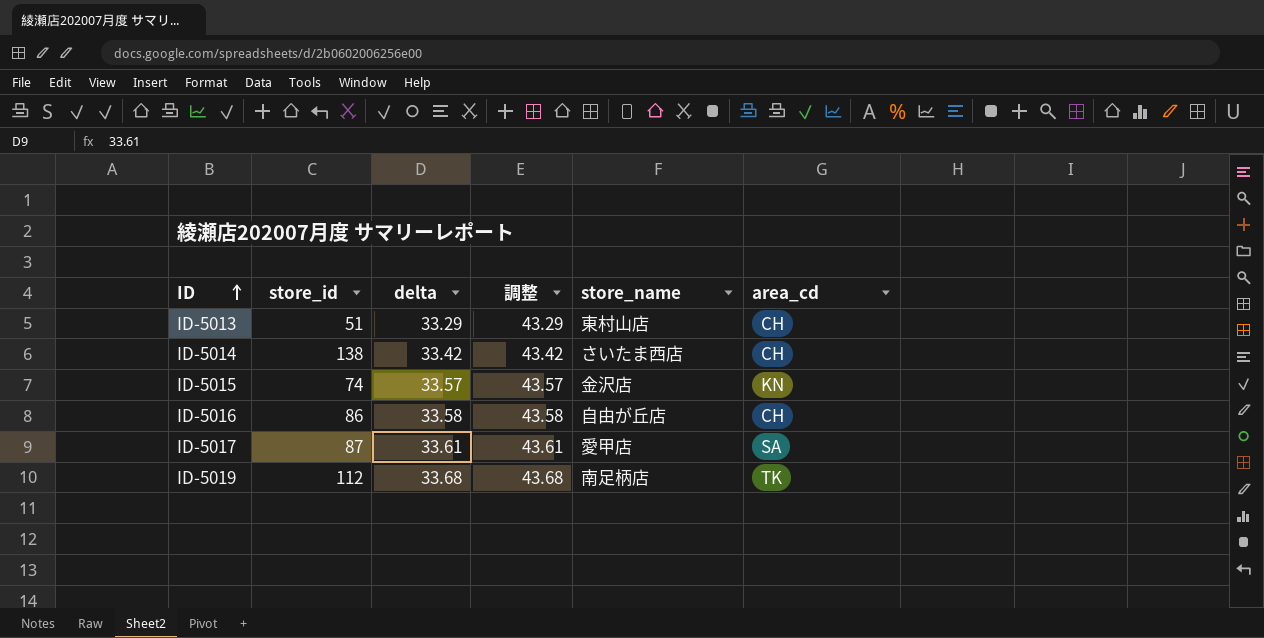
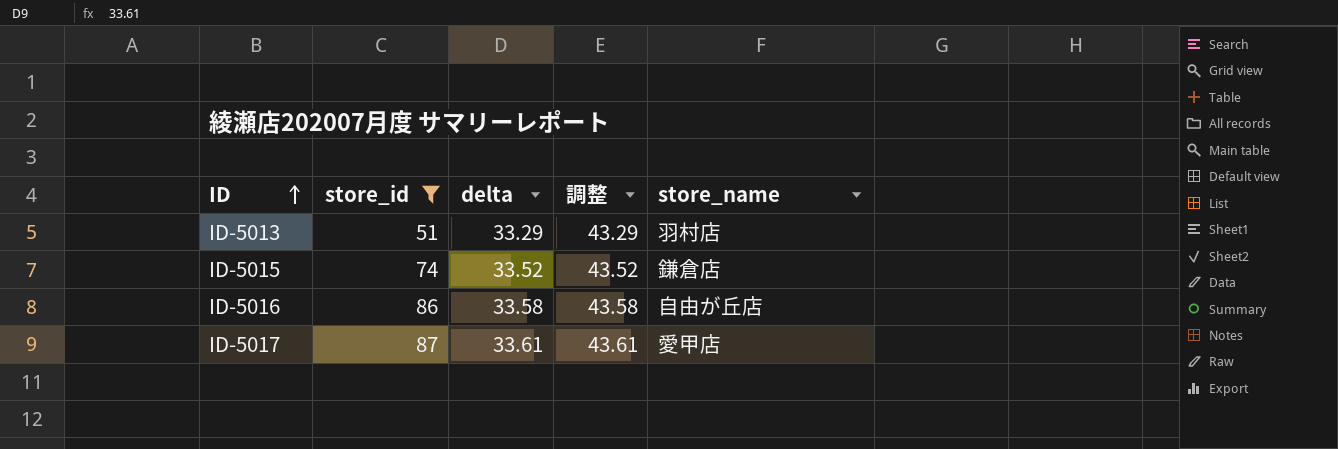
filter: none -> store_id <= 87
column area_cd | position: 6 -> none
ID-5013 | store_name: 東村山店 -> 羽村店
ID-5015 | delta: 33.57 -> 33.52
ID-5015 | 調整: 43.57 -> 43.52
ID-5015 | store_name: 金沢店 -> 鎌倉店

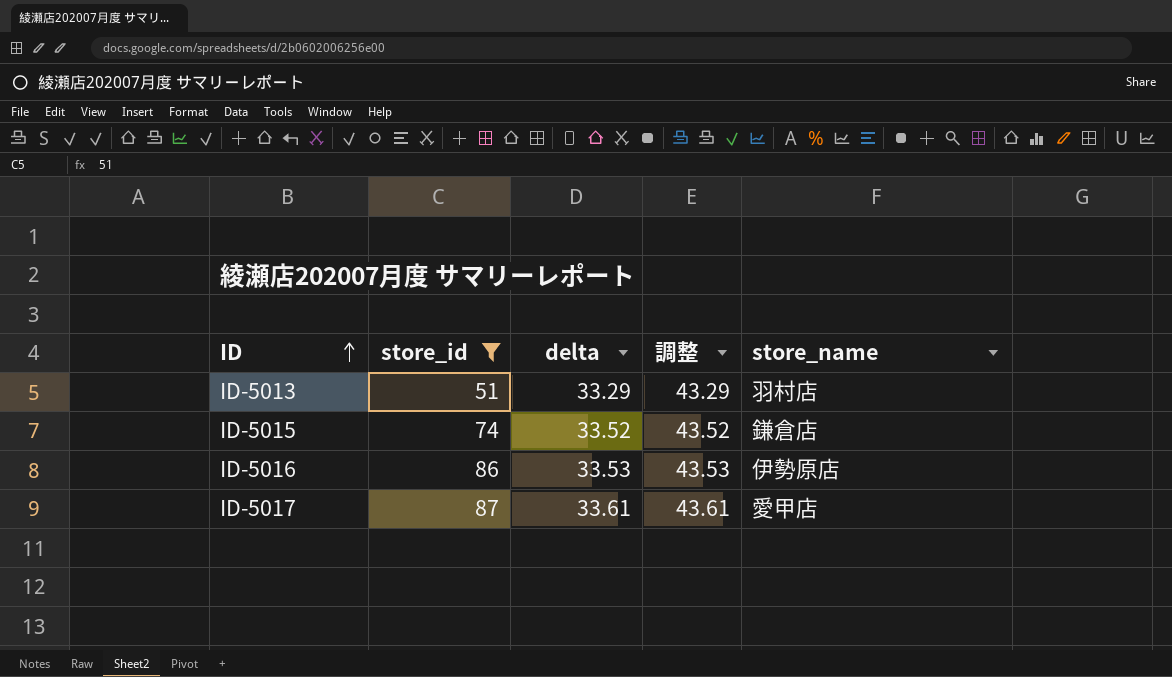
ID-5016 | delta: 33.58 -> 33.53
ID-5016 | 調整: 43.58 -> 43.53
ID-5016 | store_name: 自由が丘店 -> 伊勢原店

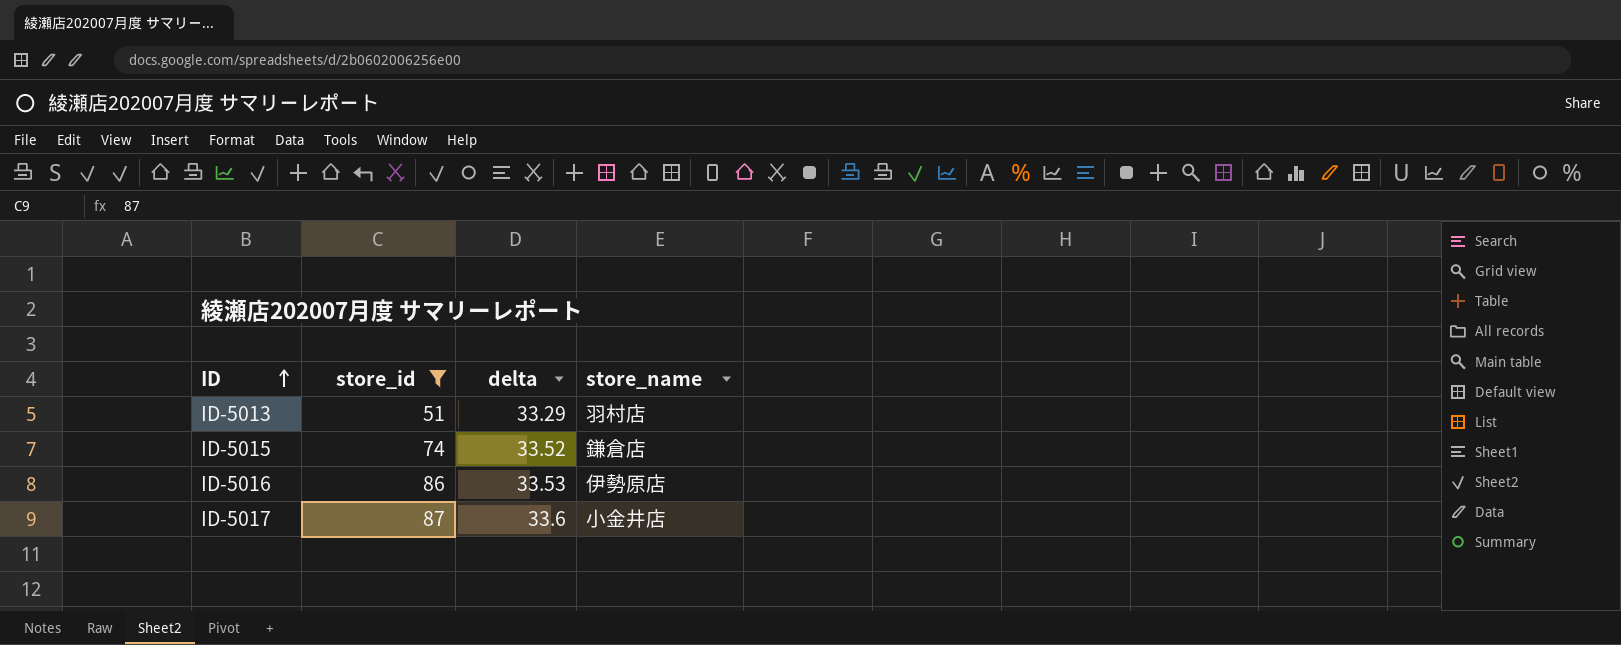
column 調整 | formula: [delta] + 10 -> none
ID-5017 | delta: 33.61 -> 33.6
ID-5017 | store_name: 愛甲店 -> 小金井店

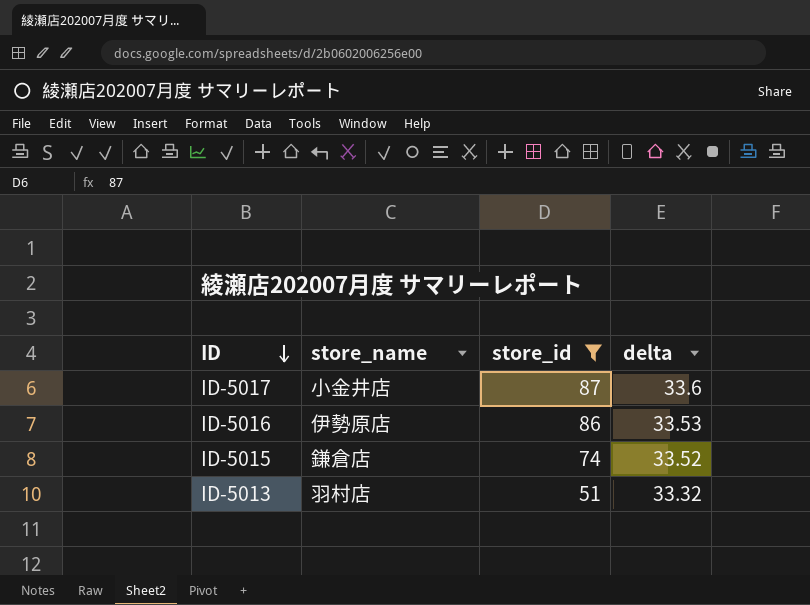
row order: ID ascending -> ID descending
column store_name | position: 4 -> 2
ID-5013 | delta: 33.29 -> 33.32

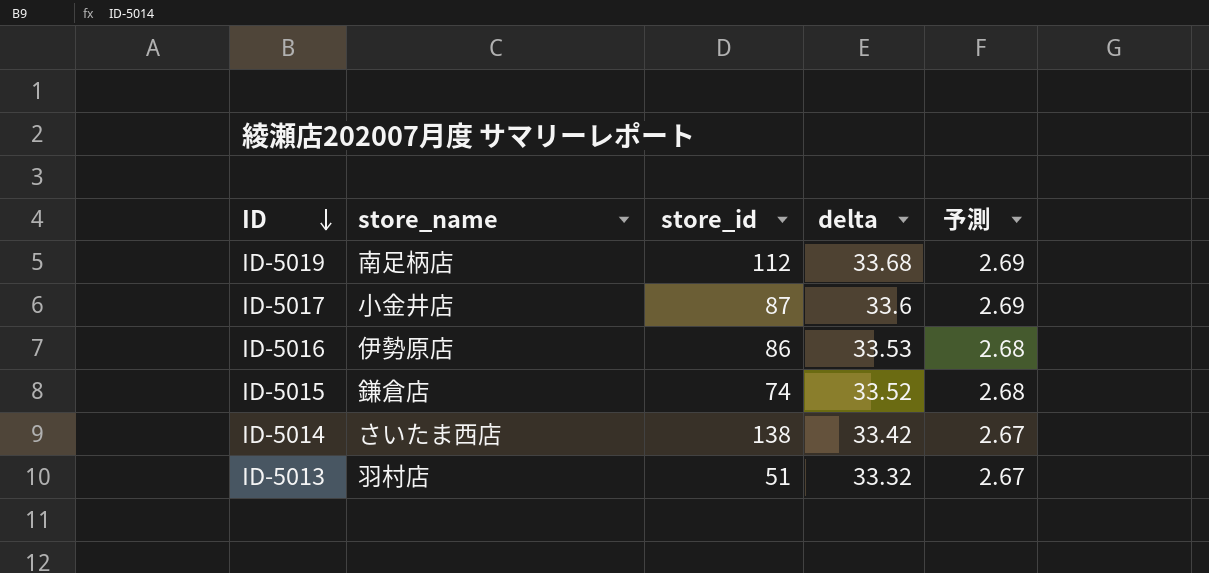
filter: store_id <= 87 -> none
column 予測 | formula: none -> [delta] * 0.08

